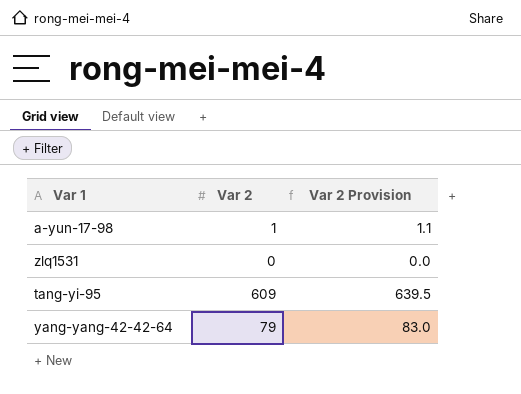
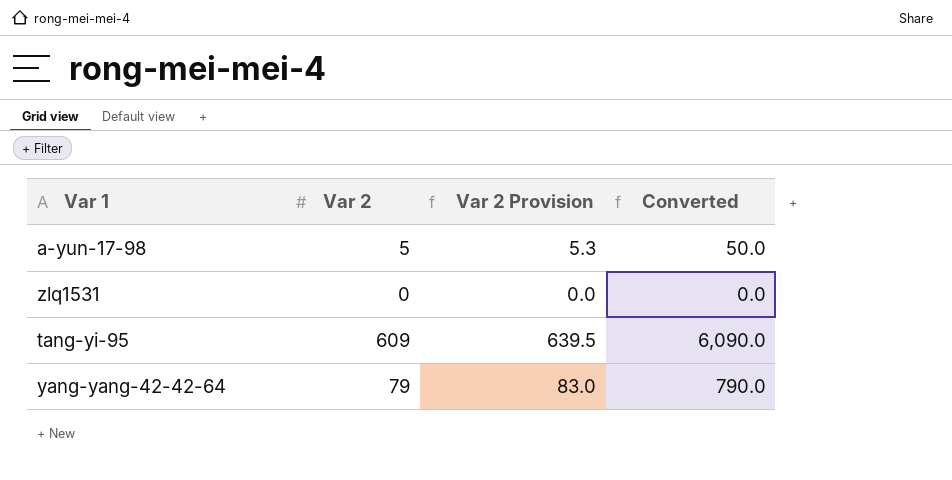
column Converted | formula: none -> [Var 2] * 10
a-yun-17-98 | Var 2: 1 -> 5
a-yun-17-98 | Var 2 Provision: 1.1 -> 5.3

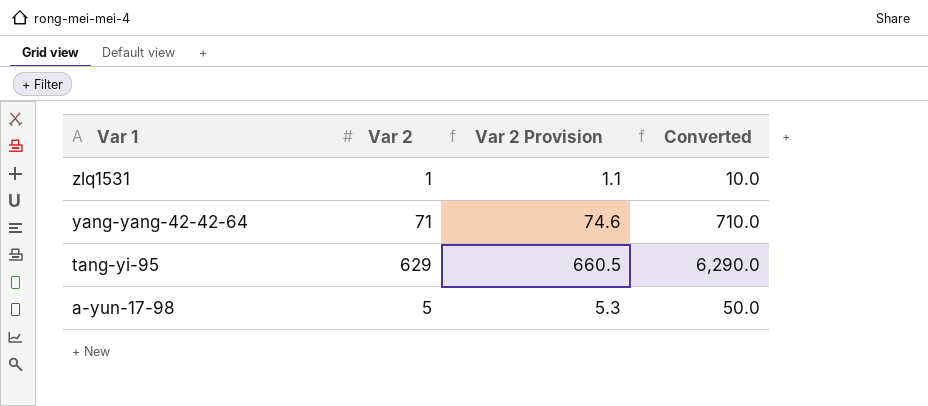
row order: none -> Var 1 descending
zlq1531 | Var 2: 0 -> 1
zlq1531 | Var 2 Provision: 0.0 -> 1.1
zlq1531 | Converted: 0.0 -> 10.0
yang-yang-42-42-64 | Var 2: 79 -> 71
yang-yang-42-42-64 | Var 2 Provision: 83.0 -> 74.6
yang-yang-42-42-64 | Converted: 790.0 -> 710.0
tang-yi-95 | Var 2: 609 -> 629
tang-yi-95 | Var 2 Provision: 639.5 -> 660.5
tang-yi-95 | Converted: 6,090.0 -> 6,290.0

